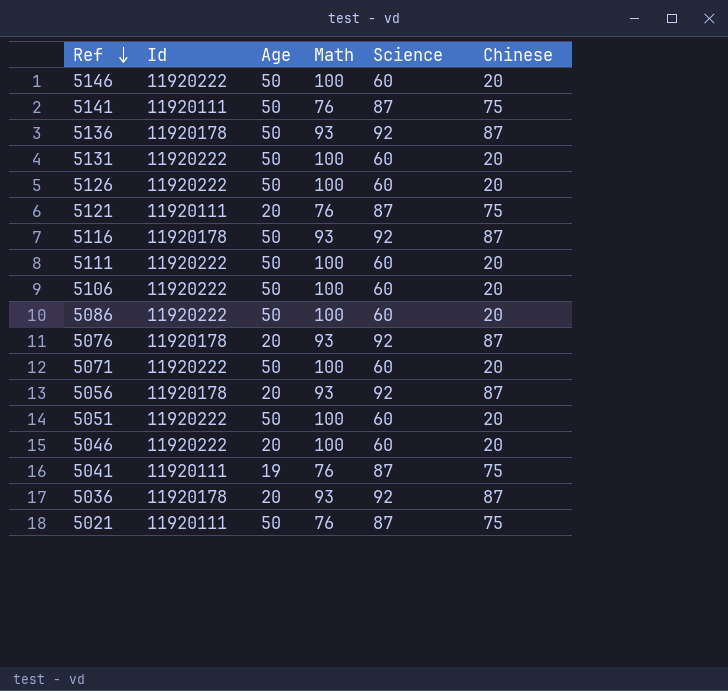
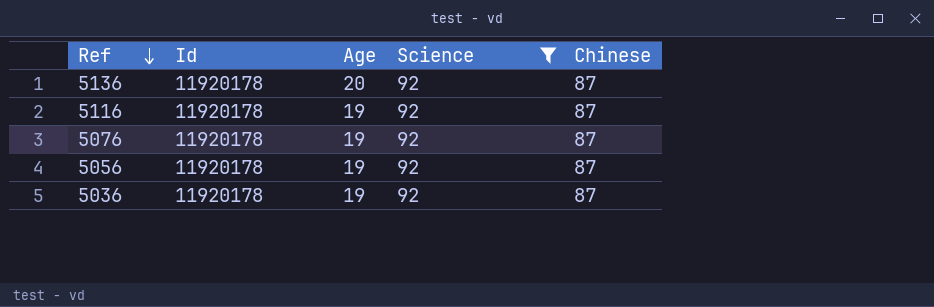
filter: none -> Science = 92
column Math | position: 4 -> none
5136 | Age: 50 -> 20
5116 | Age: 50 -> 19
5076 | Age: 20 -> 19
5056 | Age: 20 -> 19
5036 | Age: 20 -> 19

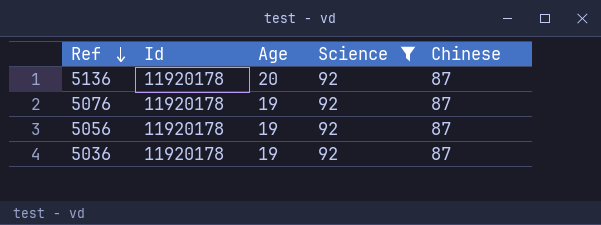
row 5116: 11920178 | 19 | 92 | 87 -> none

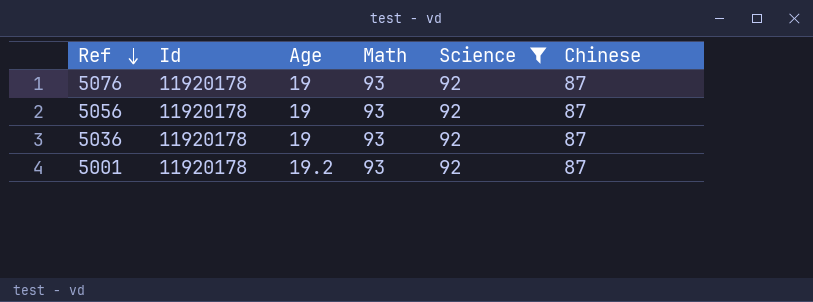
column Math | position: none -> 4
row 5136: 11920178 | 20 | 92 | 87 -> none
row 5001: none -> 11920178 | 19.2 | 93 | 92 | 87

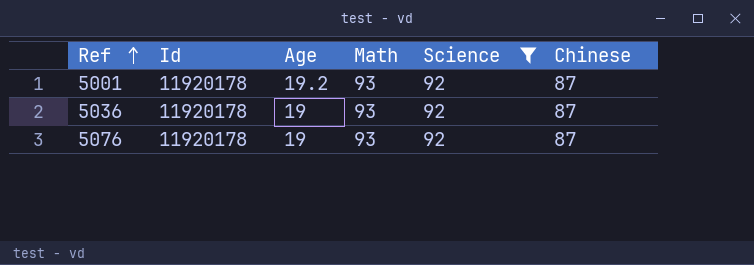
row order: Ref descending -> Ref ascending
row 5056: 11920178 | 19 | 93 | 92 | 87 -> none

